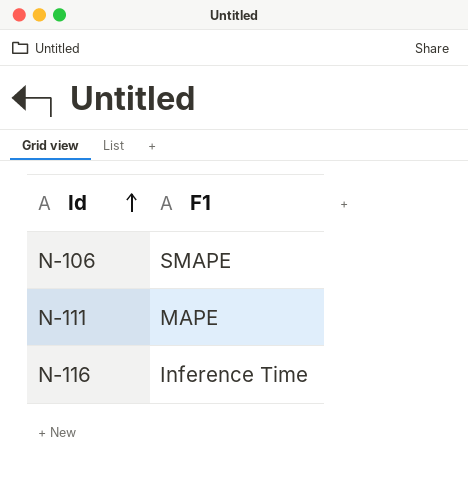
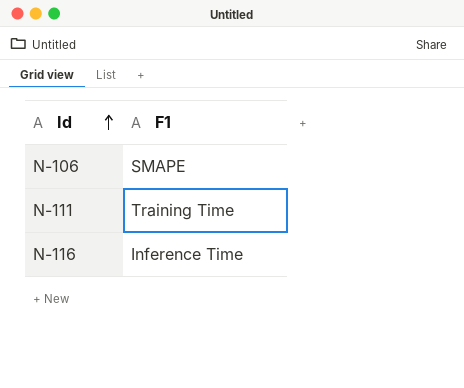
N-111 | F1: MAPE -> Training Time

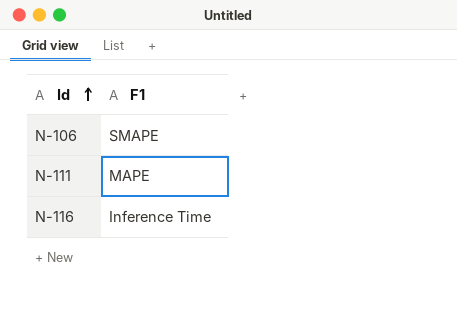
N-111 | F1: Training Time -> MAPE

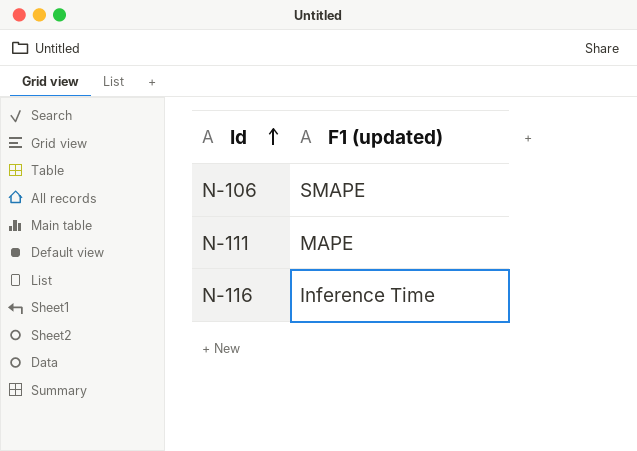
column name: F1 -> F1 (updated)

